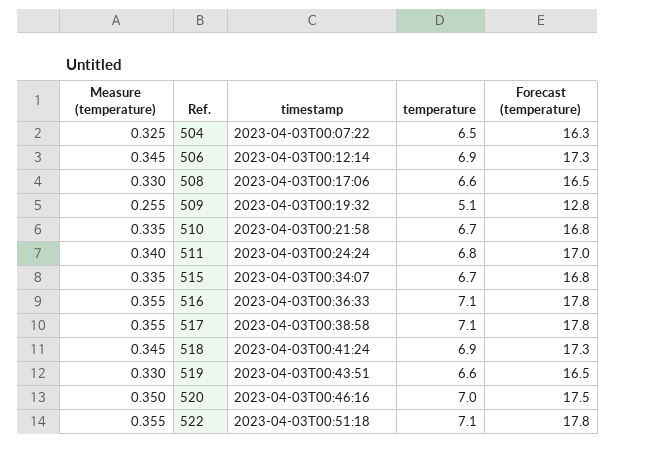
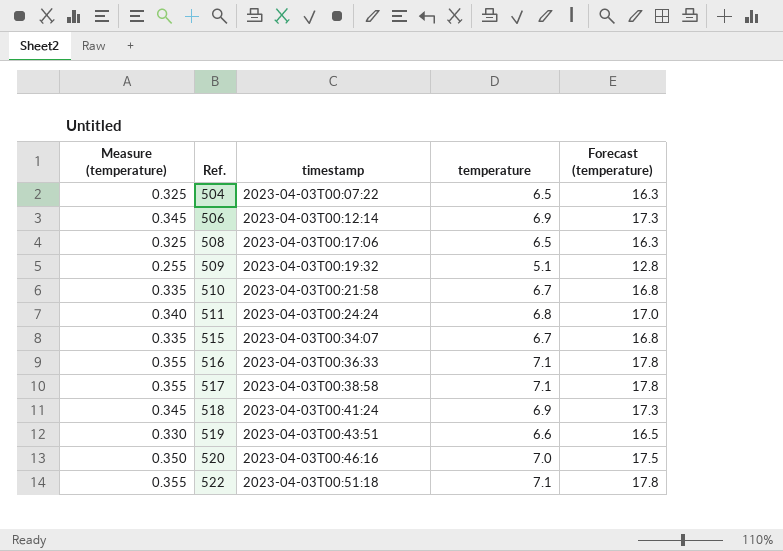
508 | Measure (temperature): 0.330 -> 0.325
508 | temperature: 6.6 -> 6.5
508 | Forecast (temperature): 16.5 -> 16.3

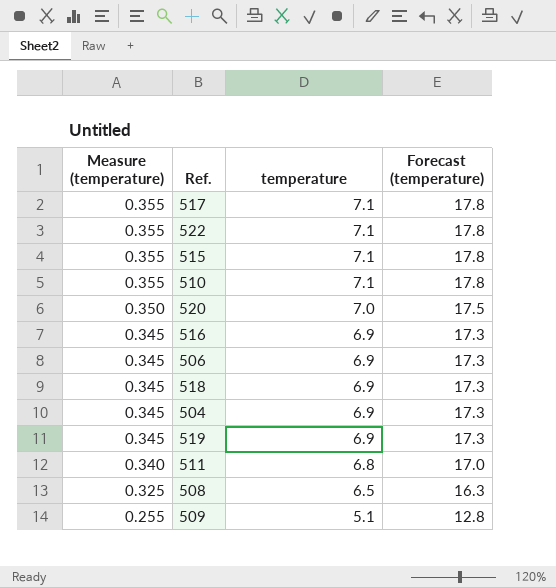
row order: Ref. ascending -> Measure (temperature) descending
column timestamp | position: 3 -> none
515 | Measure (temperature): 0.335 -> 0.355
515 | temperature: 6.7 -> 7.1
515 | Forecast (temperature): 16.8 -> 17.8
510 | Measure (temperature): 0.335 -> 0.355
510 | temperature: 6.7 -> 7.1
510 | Forecast (temperature): 16.8 -> 17.8
516 | Measure (temperature): 0.355 -> 0.345
516 | temperature: 7.1 -> 6.9
516 | Forecast (temperature): 17.8 -> 17.3
504 | Measure (temperature): 0.325 -> 0.345
504 | temperature: 6.5 -> 6.9
504 | Forecast (temperature): 16.3 -> 17.3
519 | Measure (temperature): 0.330 -> 0.345
519 | temperature: 6.6 -> 6.9
519 | Forecast (temperature): 16.5 -> 17.3

